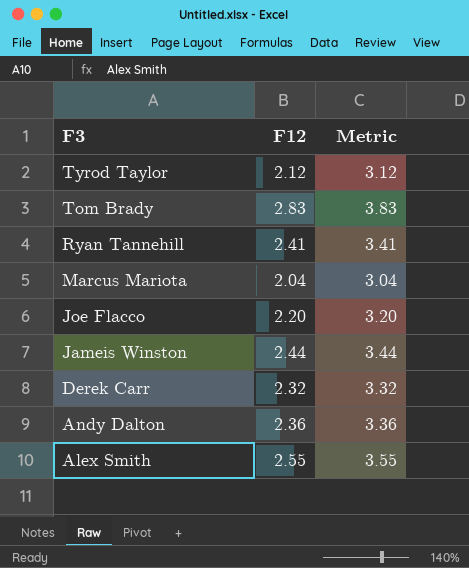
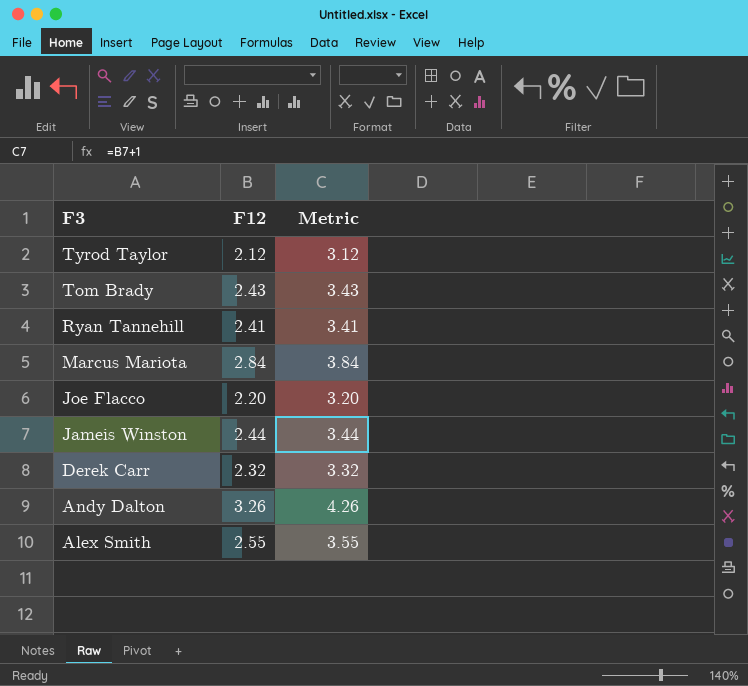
Tom Brady | F12: 2.83 -> 2.43
Tom Brady | Metric: 3.83 -> 3.43
Marcus Mariota | F12: 2.04 -> 2.84
Marcus Mariota | Metric: 3.04 -> 3.84
Andy Dalton | F12: 2.36 -> 3.26
Andy Dalton | Metric: 3.36 -> 4.26

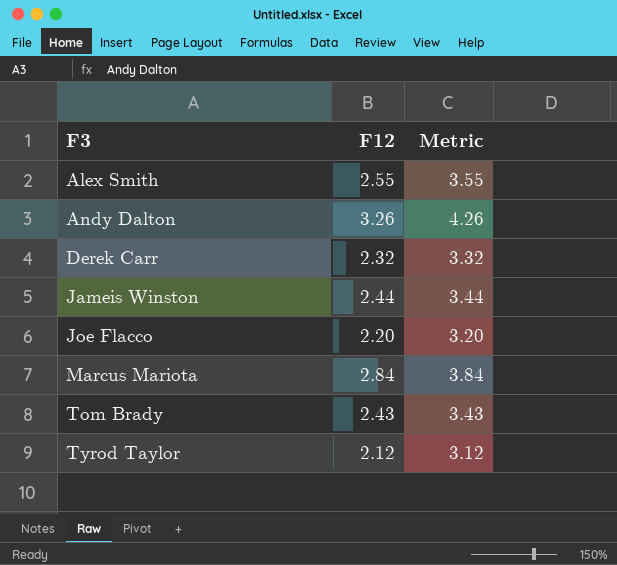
row order: F3 descending -> F3 ascending
row Ryan Tannehill: 2.41 | 3.41 -> none

